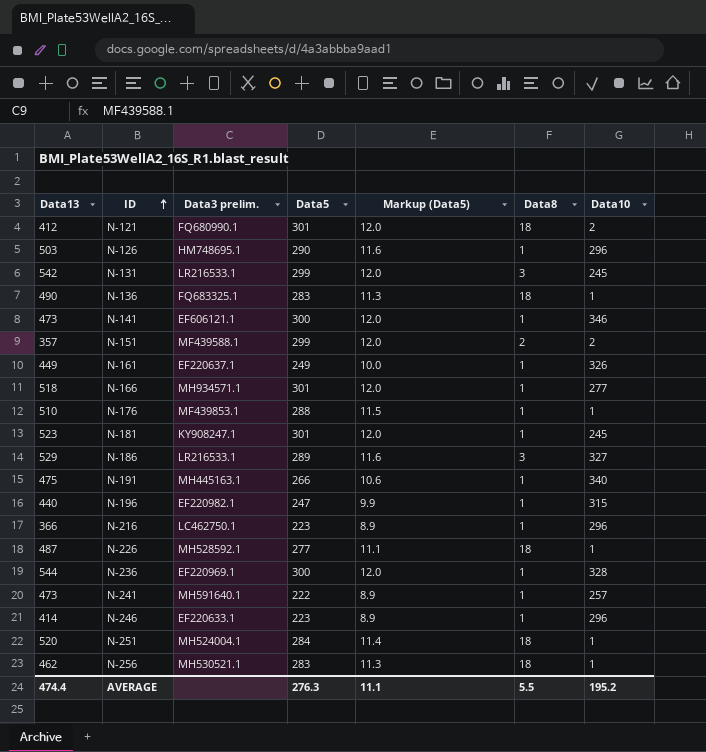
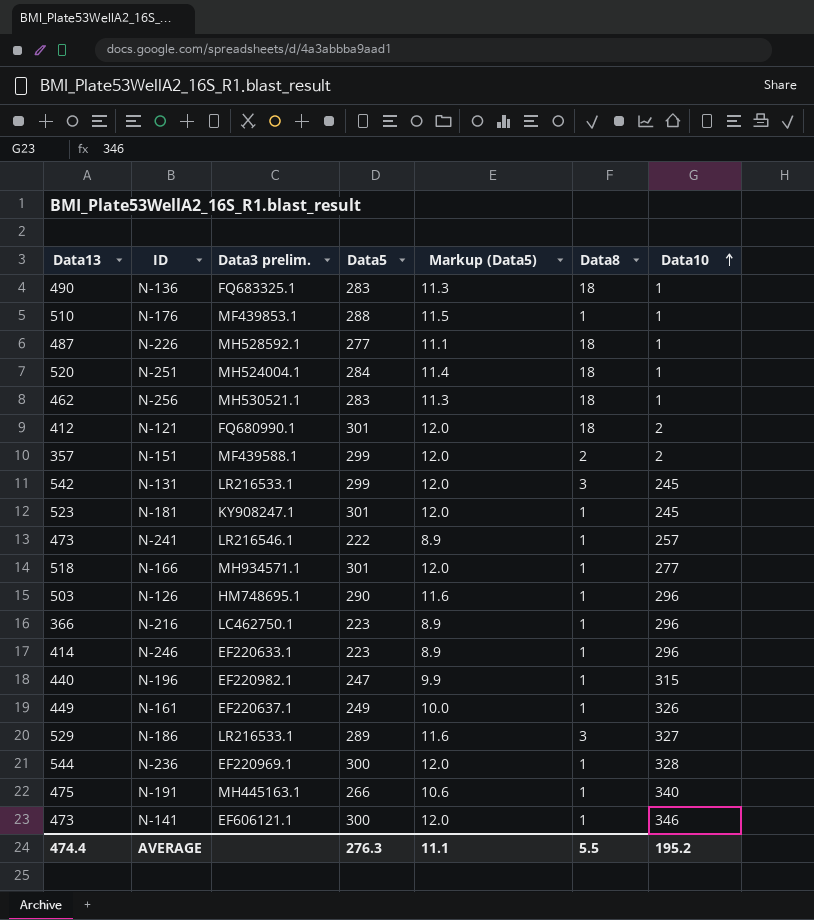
row order: ID ascending -> Data10 ascending
N-241 | Data3 prelim.: MH591640.1 -> LR216546.1

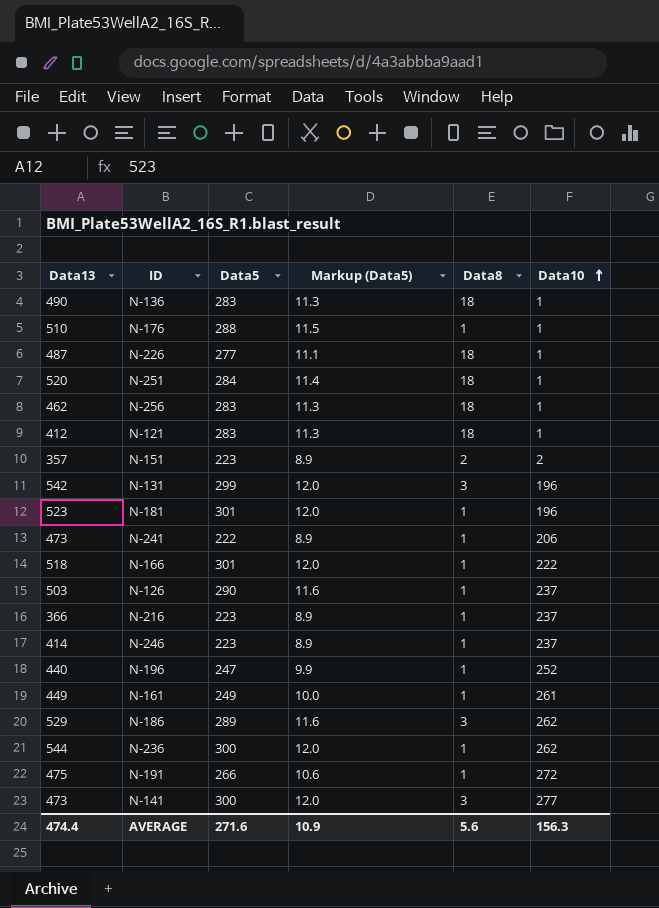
column Data3 prelim. | position: 3 -> none
N-121 | Data5: 301 -> 283
N-121 | Markup (Data5): 12.0 -> 11.3
N-121 | Data10: 2 -> 1
N-151 | Data5: 299 -> 223
N-151 | Markup (Data5): 12.0 -> 8.9
N-131 | Data10: 245 -> 196
N-181 | Data10: 245 -> 196
N-241 | Data10: 257 -> 206
N-166 | Data10: 277 -> 222
N-126 | Data10: 296 -> 237
N-216 | Data10: 296 -> 237
N-246 | Data10: 296 -> 237
N-196 | Data10: 315 -> 252
N-161 | Data10: 326 -> 261
N-186 | Data10: 327 -> 262
N-236 | Data10: 328 -> 262
N-191 | Data10: 340 -> 272
N-141 | Data8: 1 -> 3
N-141 | Data10: 346 -> 277
AVERAGE | Data5: 276.3 -> 271.6
AVERAGE | Markup (Data5): 11.1 -> 10.9
AVERAGE | Data8: 5.5 -> 5.6
AVERAGE | Data10: 195.2 -> 156.3

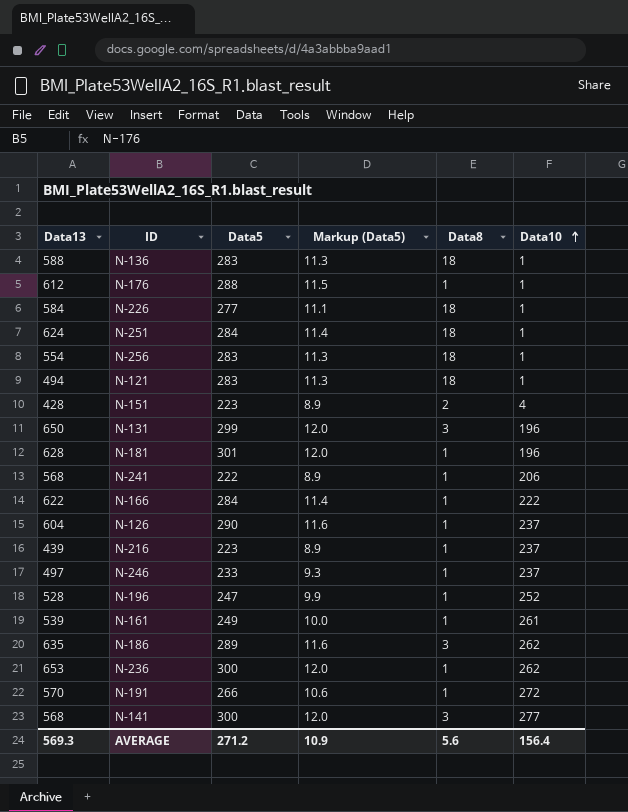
N-136 | Data13: 490 -> 588
N-176 | Data13: 510 -> 612
N-226 | Data13: 487 -> 584
N-251 | Data13: 520 -> 624
N-256 | Data13: 462 -> 554
N-121 | Data13: 412 -> 494
N-151 | Data13: 357 -> 428
N-151 | Data10: 2 -> 4
N-131 | Data13: 542 -> 650
N-181 | Data13: 523 -> 628
N-241 | Data13: 473 -> 568
N-166 | Data13: 518 -> 622
N-166 | Data5: 301 -> 284
N-166 | Markup (Data5): 12.0 -> 11.4
N-126 | Data13: 503 -> 604
N-216 | Data13: 366 -> 439
N-246 | Data13: 414 -> 497
N-246 | Data5: 223 -> 233
N-246 | Markup (Data5): 8.9 -> 9.3
N-196 | Data13: 440 -> 528
N-161 | Data13: 449 -> 539
N-186 | Data13: 529 -> 635
N-236 | Data13: 544 -> 653
N-191 | Data13: 475 -> 570
N-141 | Data13: 473 -> 568
AVERAGE | Data13: 474.4 -> 569.3
AVERAGE | Data5: 271.6 -> 271.2
AVERAGE | Data10: 156.3 -> 156.4

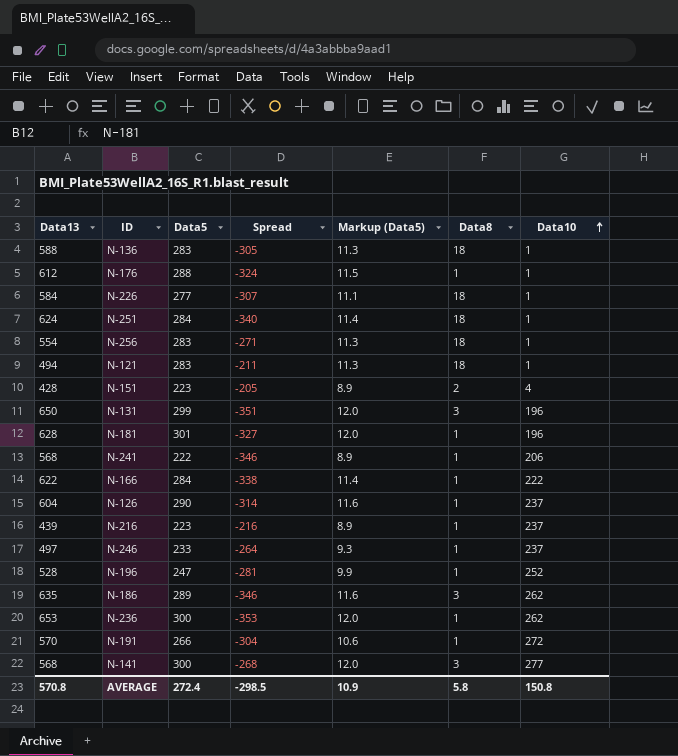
column Spread | formula: none -> [Data5] - [Data13]
row N-161: 539 | 249 | 10.0 | 1 | 261 -> none
AVERAGE | Data13: 569.3 -> 570.8
AVERAGE | Data5: 271.2 -> 272.4
AVERAGE | Data8: 5.6 -> 5.8
AVERAGE | Data10: 156.4 -> 150.8

